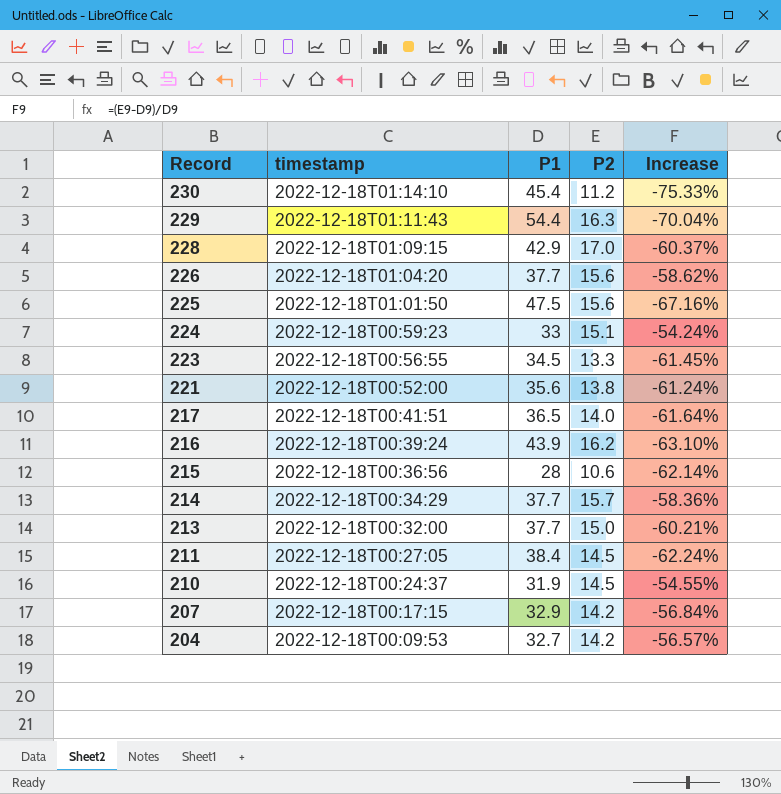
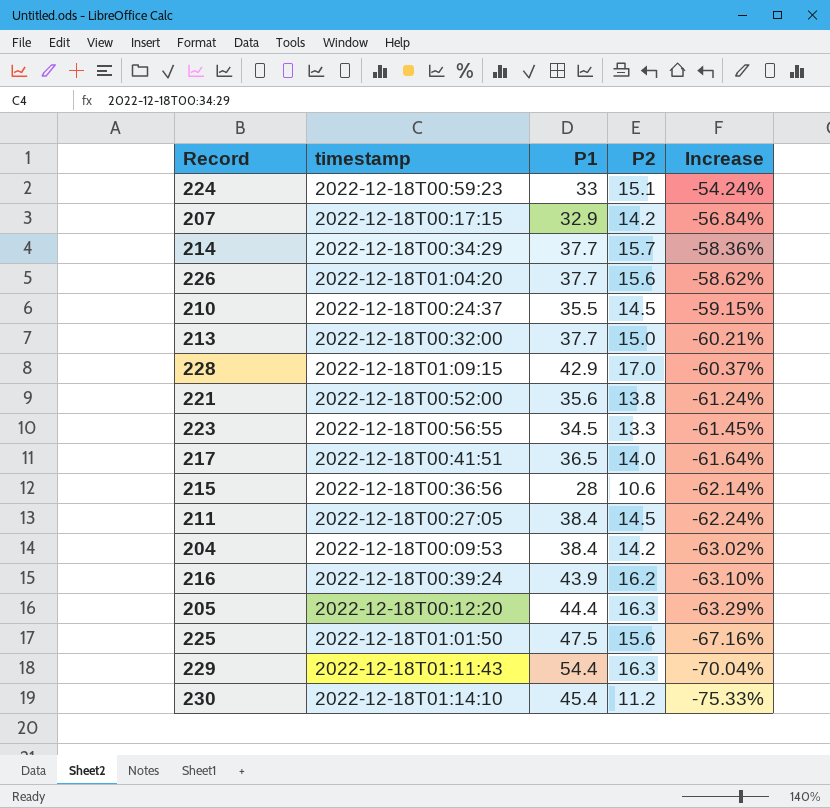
row order: Record descending -> Increase descending
210 | P1: 31.9 -> 35.5
210 | Increase: -54.55% -> -59.15%
204 | P1: 32.7 -> 38.4
204 | Increase: -56.57% -> -63.02%
row 205: none -> 2022-12-18T00:12:20 | 44.4 | 16.3 | -63.29%

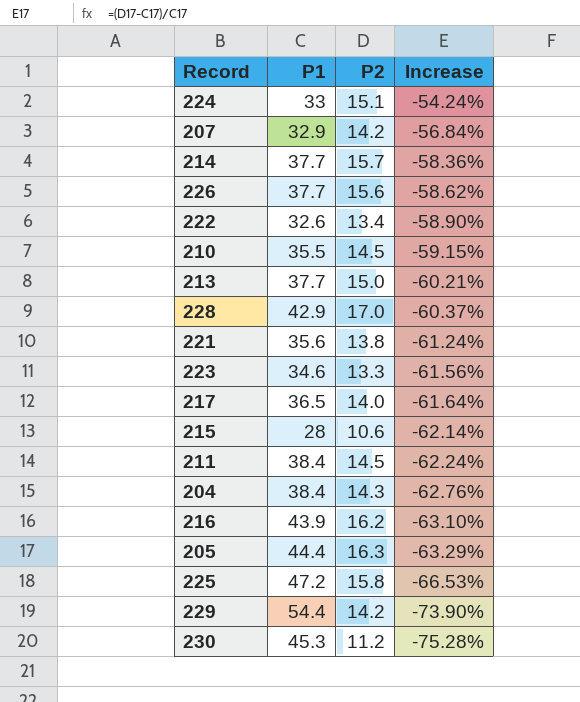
column timestamp | position: 2 -> none
row 222: none -> 32.6 | 13.4 | -58.90%
223 | P1: 34.5 -> 34.6
223 | Increase: -61.45% -> -61.56%
204 | P2: 14.2 -> 14.3
204 | Increase: -63.02% -> -62.76%
225 | P1: 47.5 -> 47.2
225 | P2: 15.6 -> 15.8
225 | Increase: -67.16% -> -66.53%
229 | P2: 16.3 -> 14.2
229 | Increase: -70.04% -> -73.90%
230 | P1: 45.4 -> 45.3
230 | Increase: -75.33% -> -75.28%

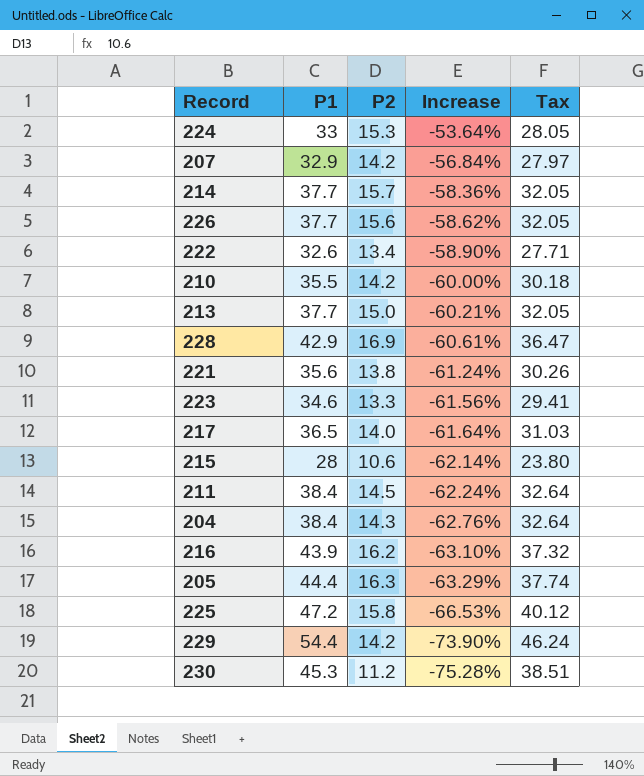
column Tax | formula: none -> [P1] * 0.85
224 | P2: 15.1 -> 15.3
224 | Increase: -54.24% -> -53.64%
210 | P2: 14.5 -> 14.2
210 | Increase: -59.15% -> -60.00%
228 | P2: 17.0 -> 16.9
228 | Increase: -60.37% -> -60.61%

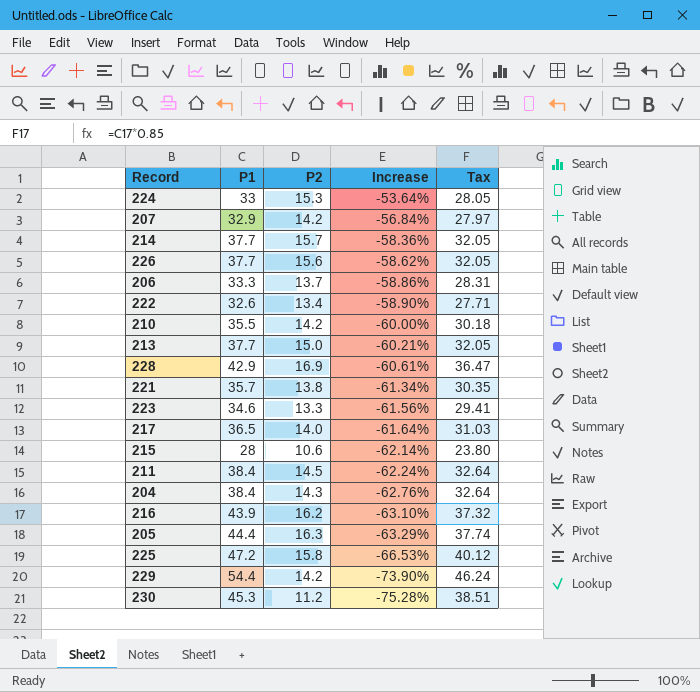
row 206: none -> 33.3 | 13.7 | -58.86% | 28.31
221 | P1: 35.6 -> 35.7
221 | Increase: -61.24% -> -61.34%
221 | Tax: 30.26 -> 30.35

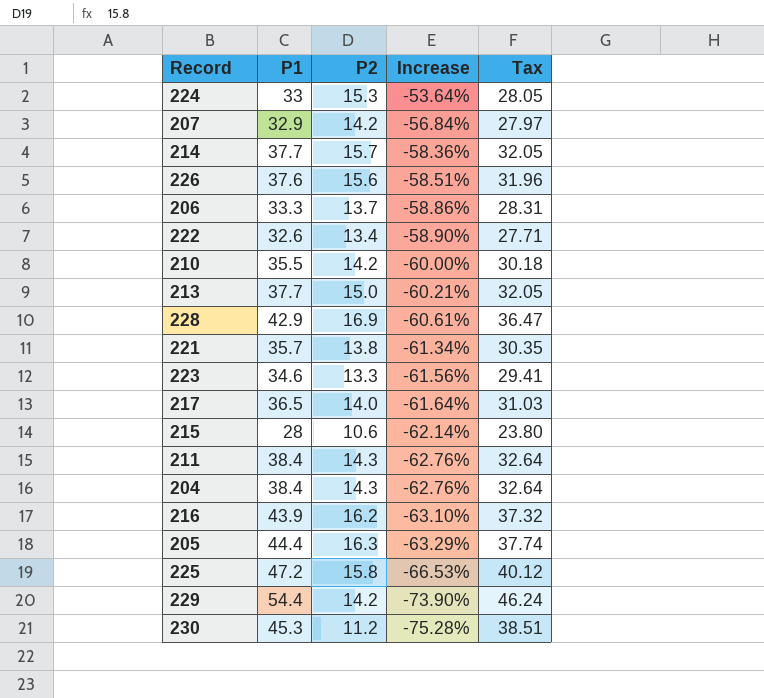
226 | P1: 37.7 -> 37.6
226 | Increase: -58.62% -> -58.51%
226 | Tax: 32.05 -> 31.96
211 | P2: 14.5 -> 14.3
211 | Increase: -62.24% -> -62.76%

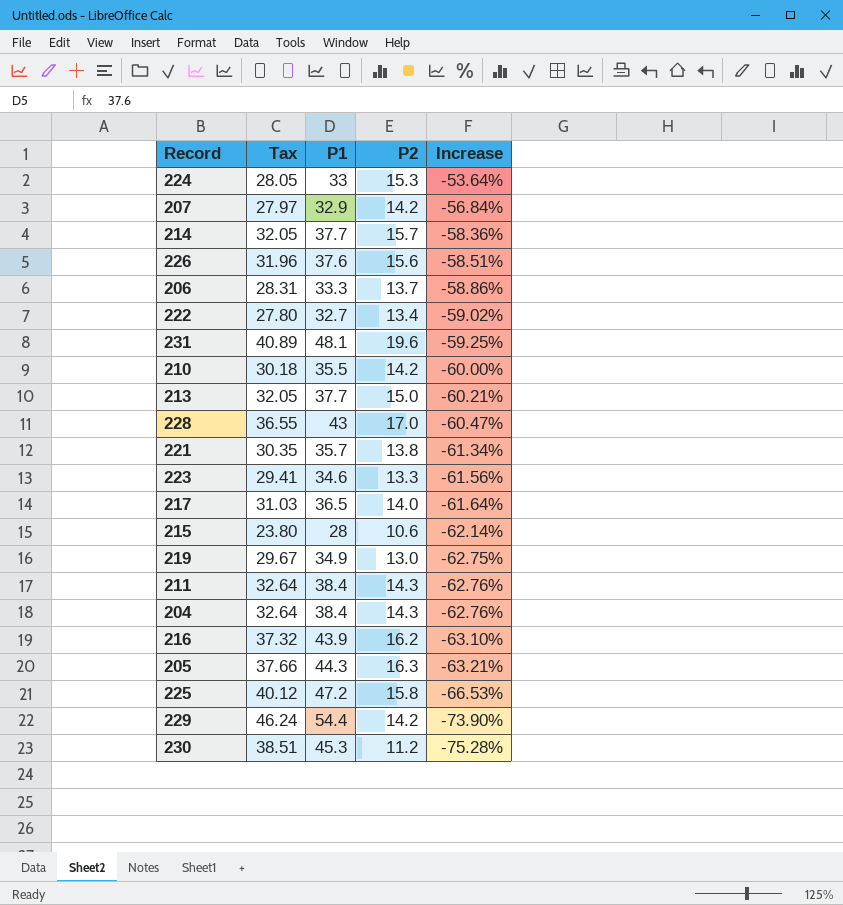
column Tax | position: 5 -> 2
222 | Tax: 27.71 -> 27.80
222 | P1: 32.6 -> 32.7
222 | Increase: -58.90% -> -59.02%
row 231: none -> 40.89 | 48.1 | 19.6 | -59.25%
228 | Tax: 36.47 -> 36.55
228 | P1: 42.9 -> 43
228 | P2: 16.9 -> 17.0
228 | Increase: -60.61% -> -60.47%
row 219: none -> 29.67 | 34.9 | 13.0 | -62.75%
205 | Tax: 37.74 -> 37.66
205 | P1: 44.4 -> 44.3
205 | Increase: -63.29% -> -63.21%

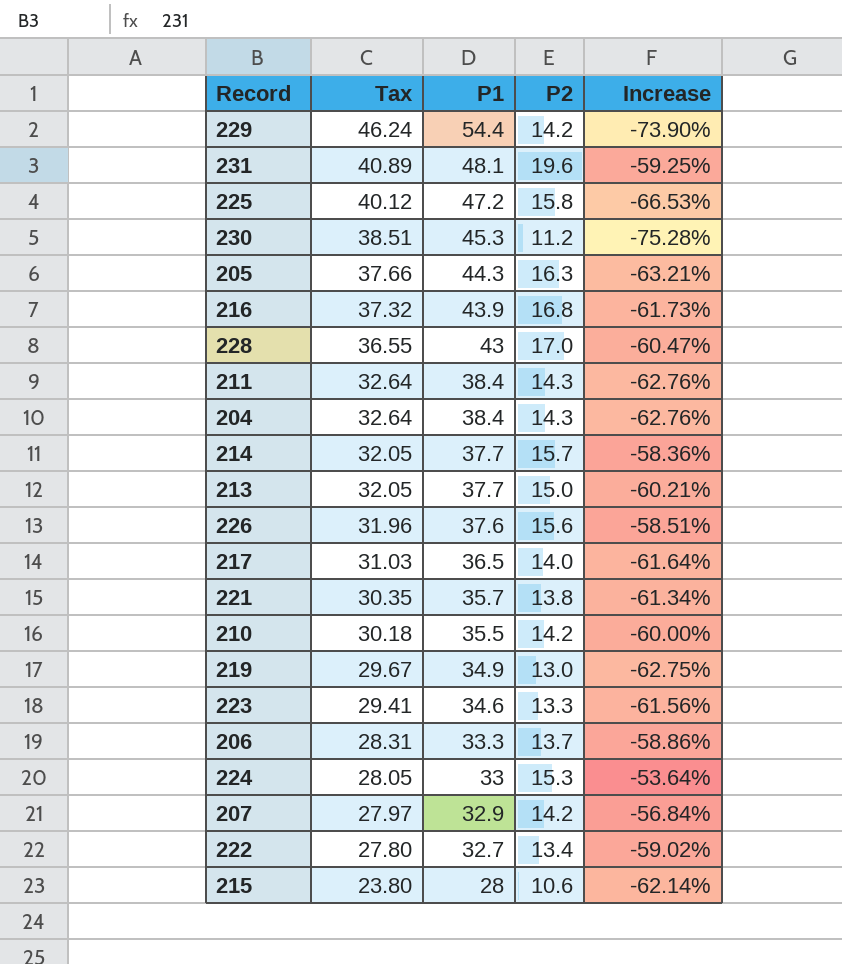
row order: Increase descending -> Tax descending
216 | P2: 16.2 -> 16.8
216 | Increase: -63.10% -> -61.73%

